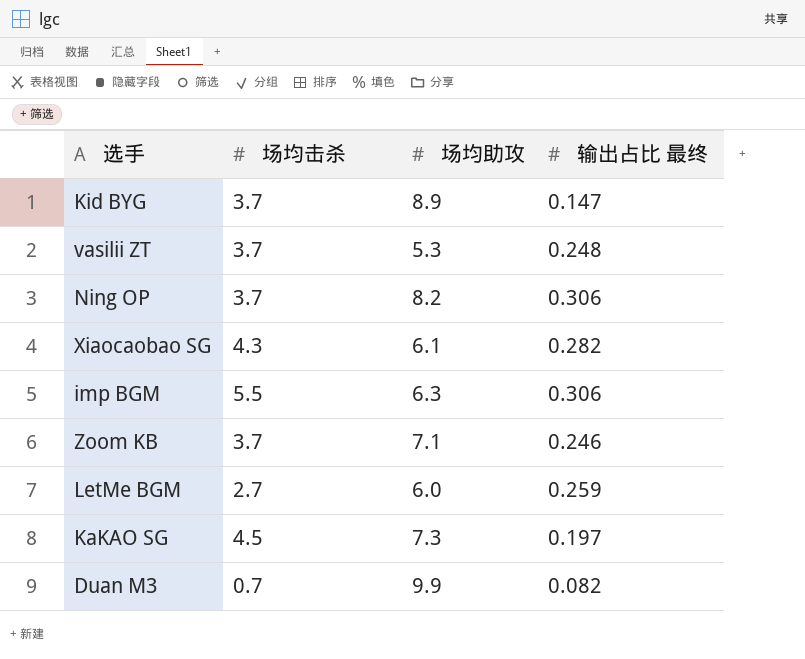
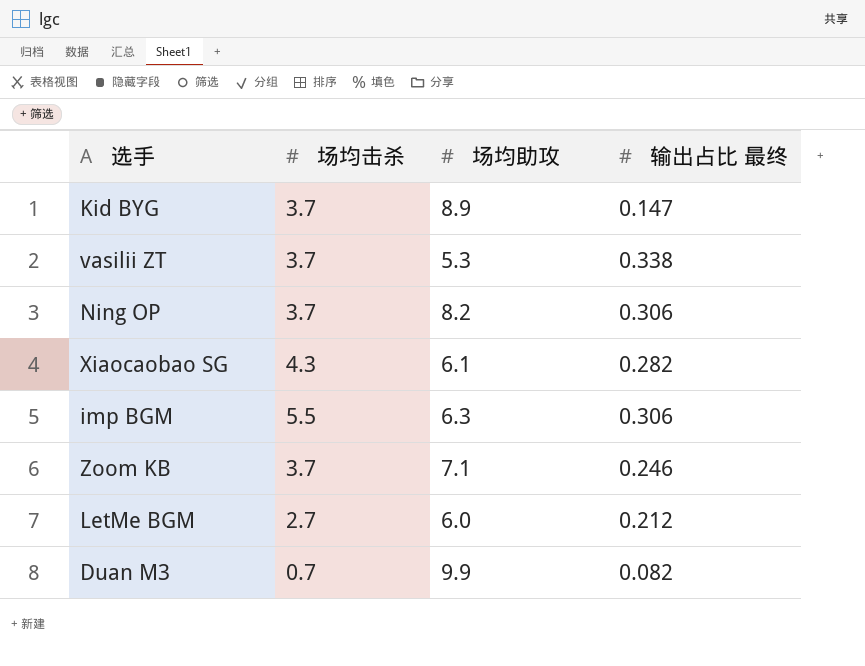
row KaKAO SG: 4.5 | 7.3 | 0.197 -> none
vasilii ZT | 输出占比 最终: 0.248 -> 0.338
LetMe BGM | 输出占比 最终: 0.259 -> 0.212

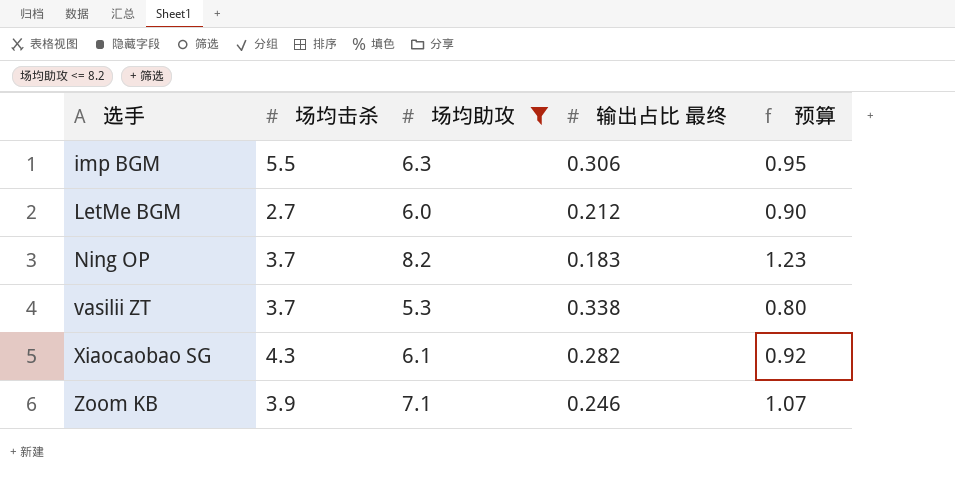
filter: none -> 场均助攻 <= 8.2
row order: none -> 选手 ascending
column 预算 | formula: none -> [场均助攻] * 0.15
Ning OP | 输出占比 最终: 0.306 -> 0.183
Zoom KB | 场均击杀: 3.7 -> 3.9

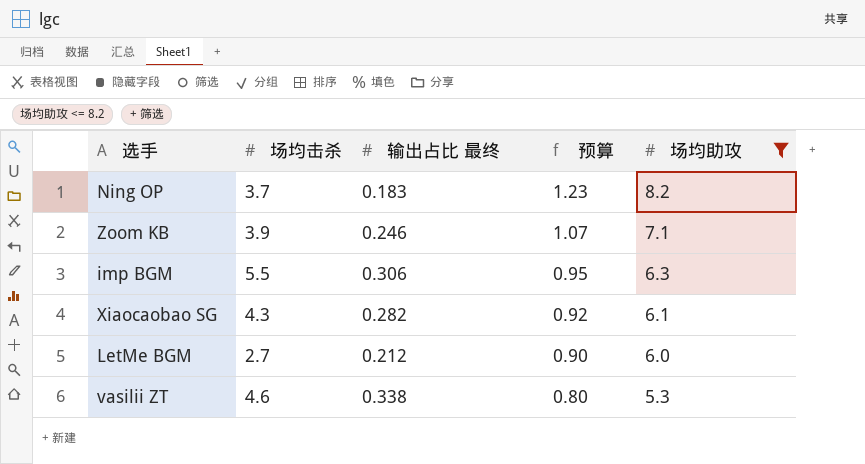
row order: 选手 ascending -> 预算 descending
column 场均助攻 | position: 3 -> 5
vasilii ZT | 场均击杀: 3.7 -> 4.6

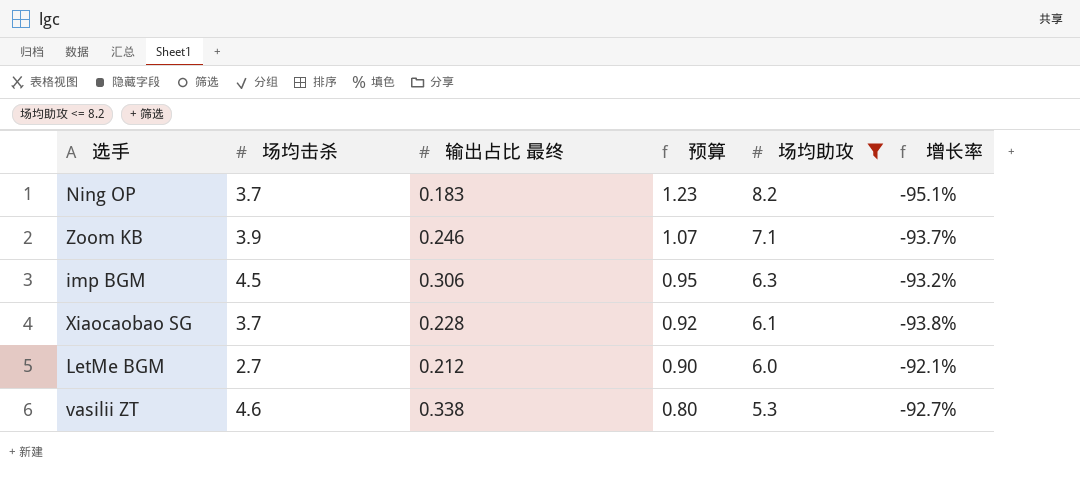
column 增长率 | formula: none -> ([输出占比 最终] - [场均击杀]) / [场均击杀]
imp BGM | 场均击杀: 5.5 -> 4.5
Xiaocaobao SG | 场均击杀: 4.3 -> 3.7
Xiaocaobao SG | 输出占比 最终: 0.282 -> 0.228

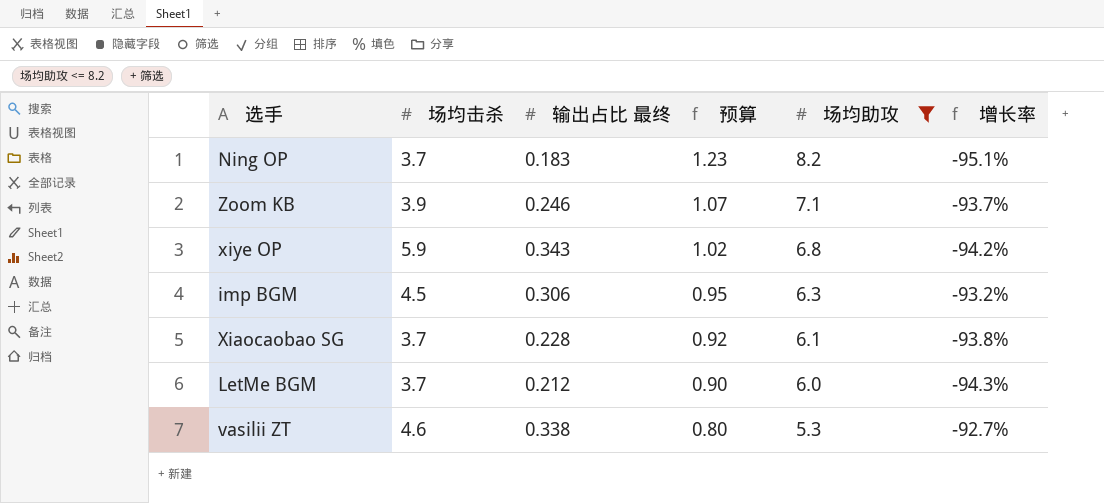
row xiye OP: none -> 5.9 | 0.343 | 1.02 | 6.8 | -94.2%
LetMe BGM | 场均击杀: 2.7 -> 3.7
LetMe BGM | 增长率: -92.1% -> -94.3%

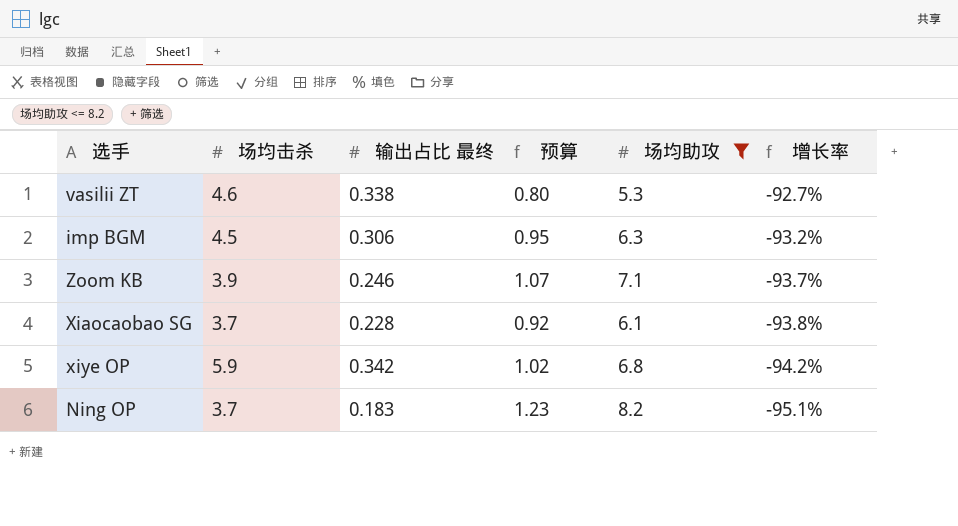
row order: 预算 descending -> 增长率 descending
row LetMe BGM: 3.7 | 0.212 | 0.90 | 6.0 | -94.3% -> none
xiye OP | 输出占比 最终: 0.343 -> 0.342

